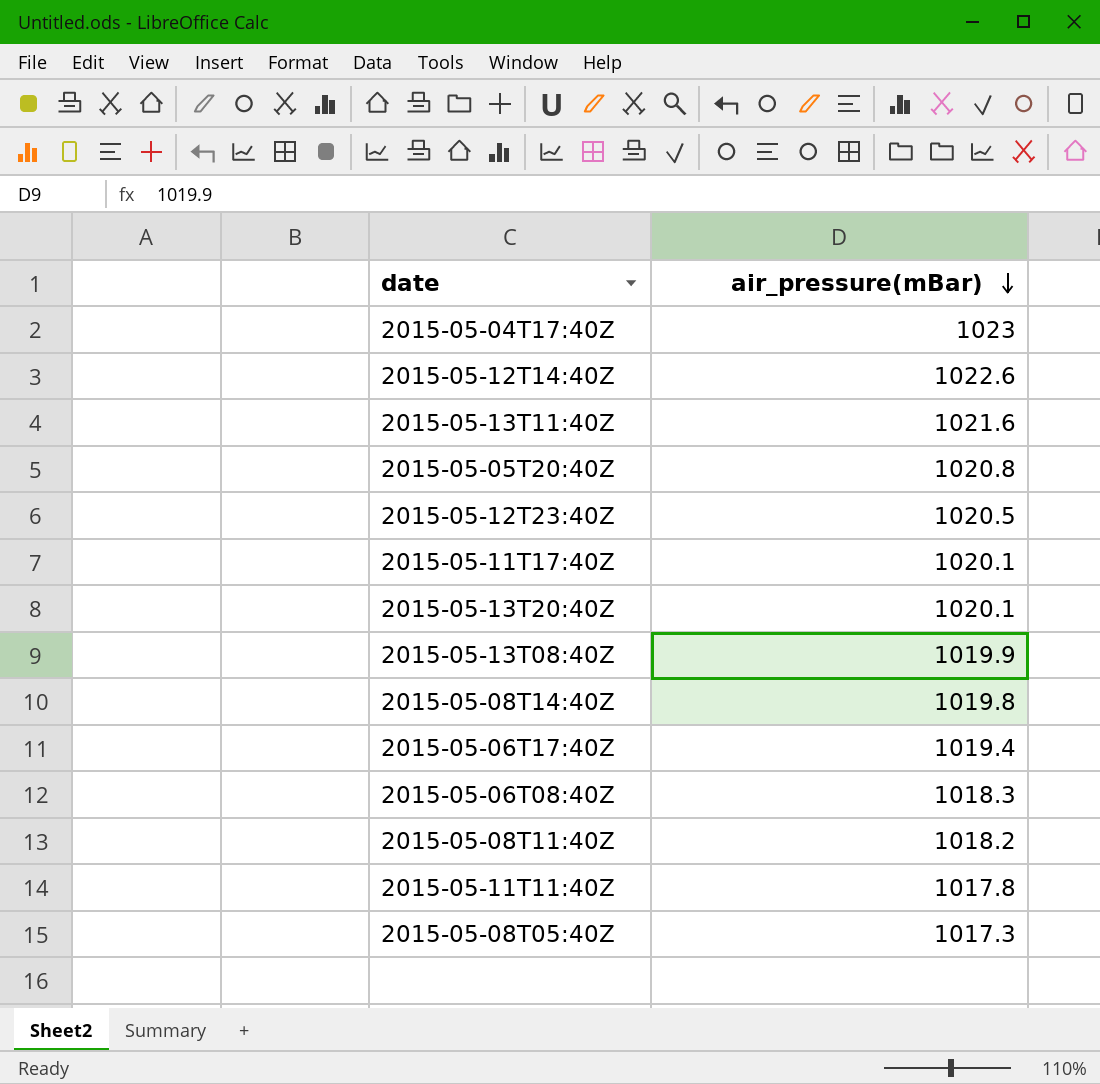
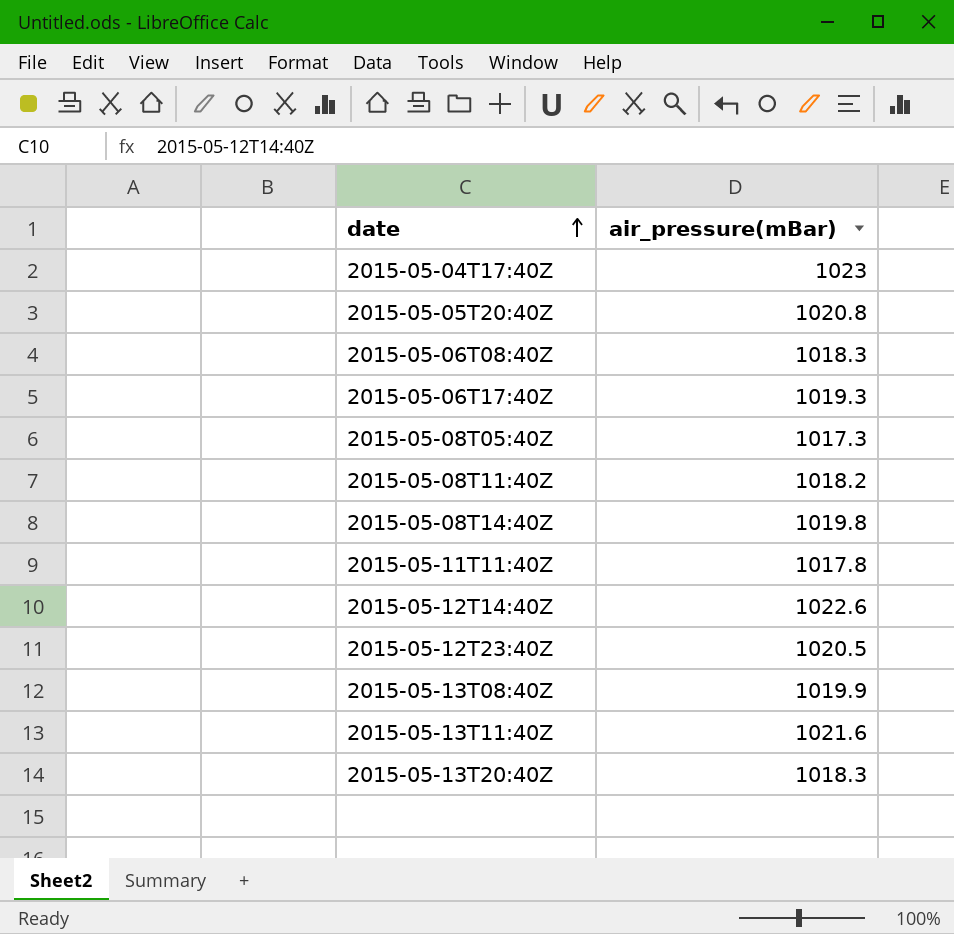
row order: air_pressure(mBar) descending -> date ascending
row 2015-05-11T17:40Z: 1020.1 -> none
2015-05-06T17:40Z | air_pressure(mBar): 1019.4 -> 1019.3
2015-05-13T20:40Z | air_pressure(mBar): 1020.1 -> 1018.3

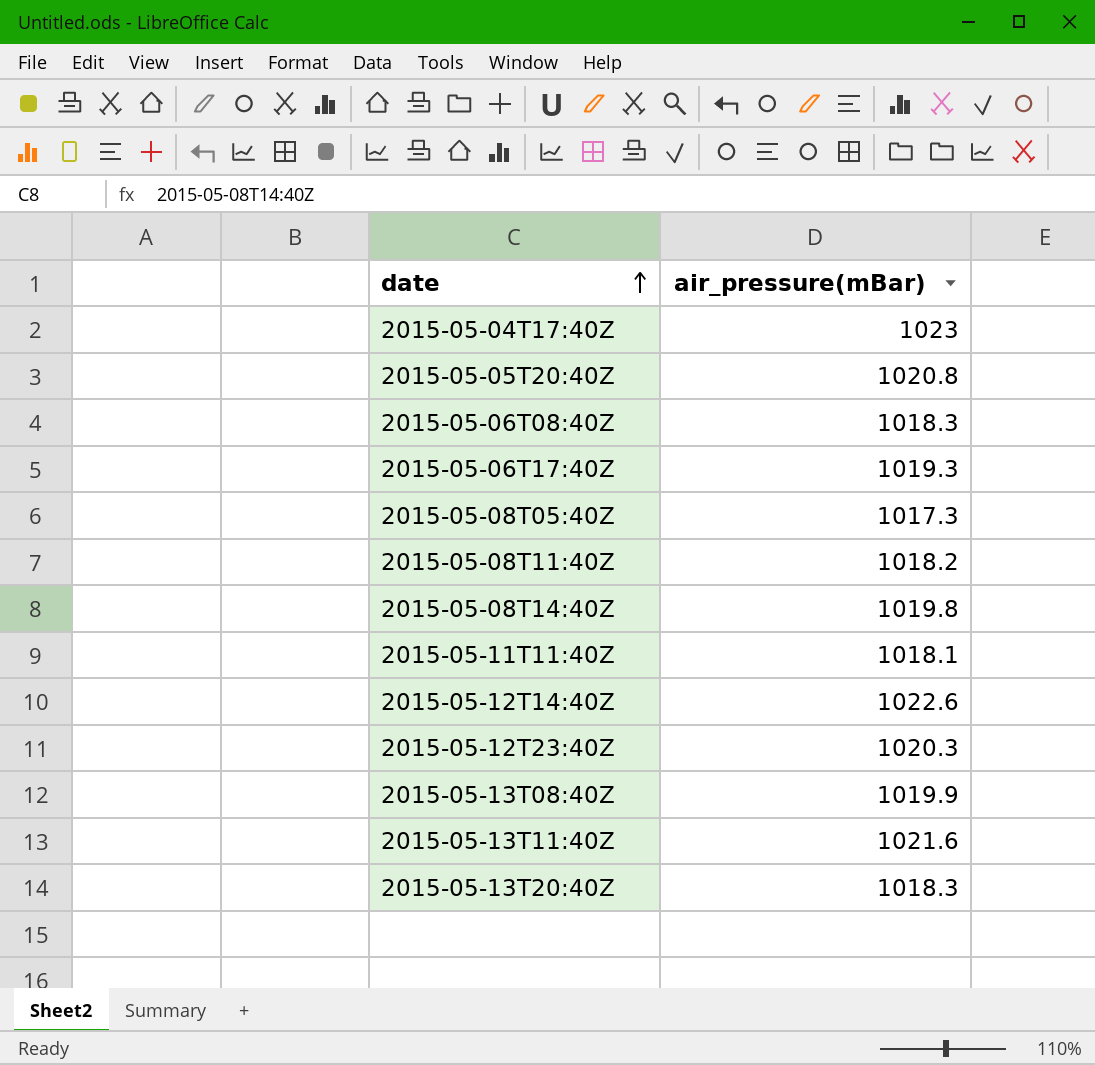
2015-05-11T11:40Z | air_pressure(mBar): 1017.8 -> 1018.1
2015-05-12T23:40Z | air_pressure(mBar): 1020.5 -> 1020.3

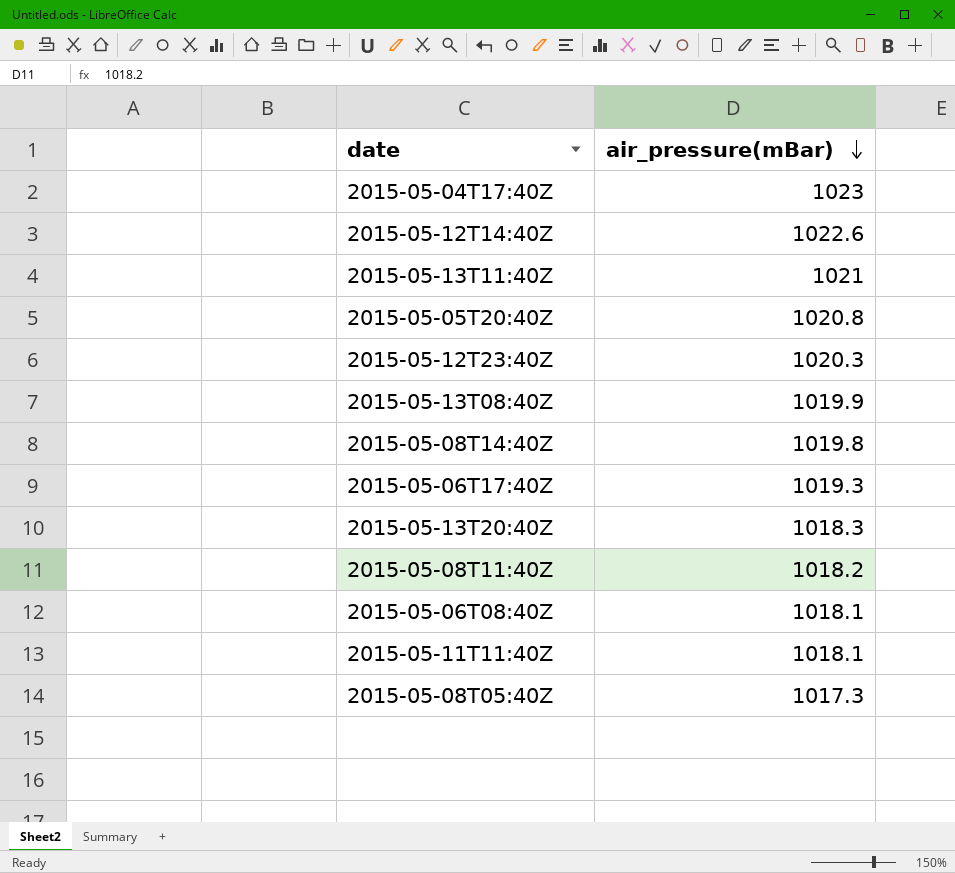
row order: date ascending -> air_pressure(mBar) descending
2015-05-13T11:40Z | air_pressure(mBar): 1021.6 -> 1021
2015-05-06T08:40Z | air_pressure(mBar): 1018.3 -> 1018.1

